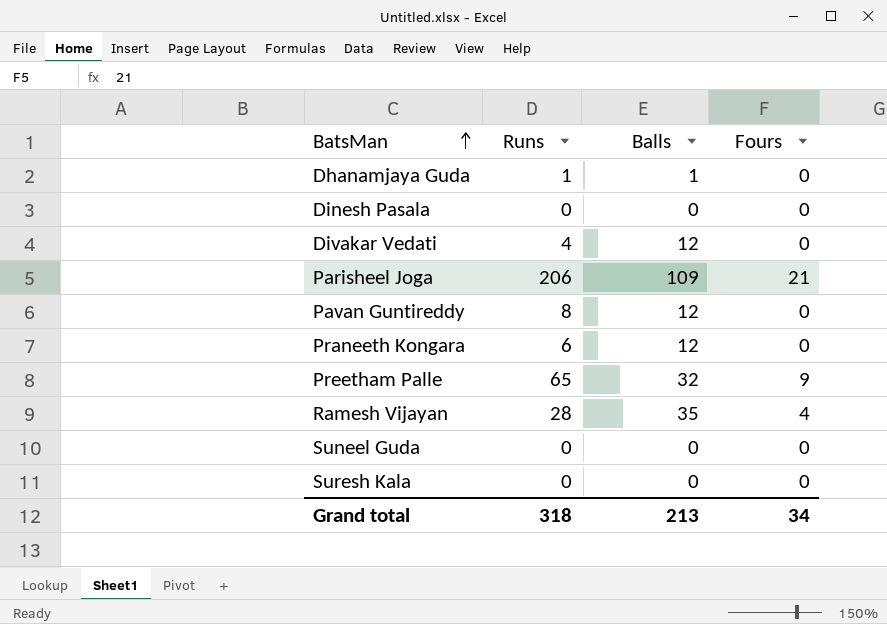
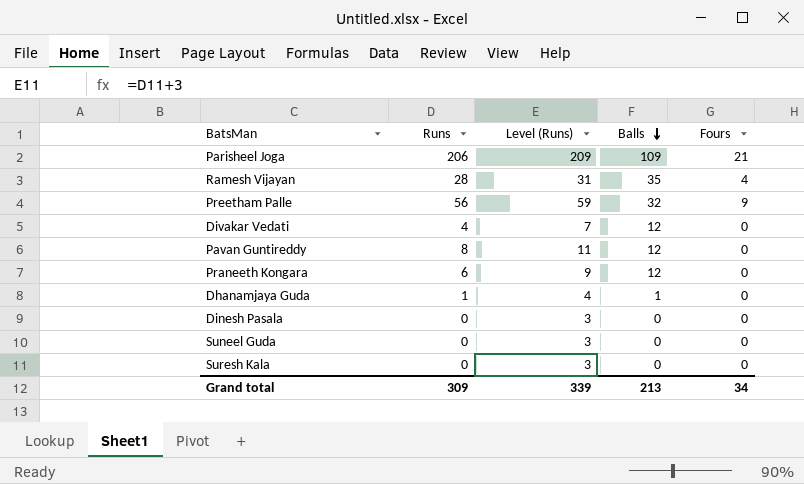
row order: BatsMan ascending -> Balls descending
column Level (Runs) | formula: none -> [Runs] + 3
Preetham Palle | Runs: 65 -> 56
Grand total | Runs: 318 -> 309

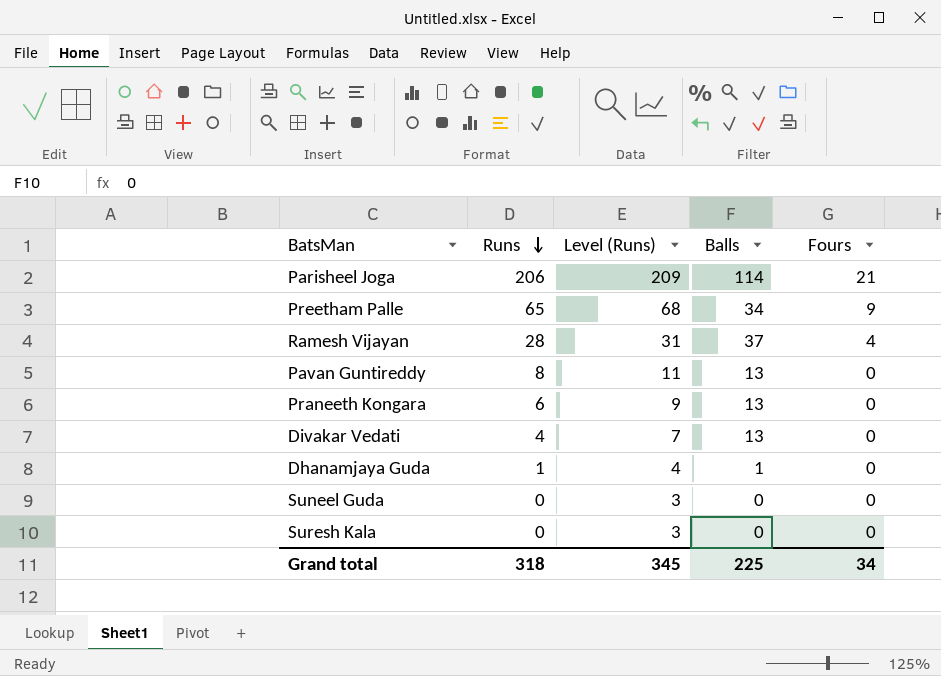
row order: Balls descending -> Runs descending
row Dinesh Pasala: 0 | 3 | 0 | 0 -> none
Parisheel Joga | Balls: 109 -> 114
Preetham Palle | Runs: 56 -> 65
Preetham Palle | Level (Runs): 59 -> 68
Preetham Palle | Balls: 32 -> 34
Ramesh Vijayan | Balls: 35 -> 37
Pavan Guntireddy | Balls: 12 -> 13
Praneeth Kongara | Balls: 12 -> 13
Divakar Vedati | Balls: 12 -> 13
Grand total | Runs: 309 -> 318
Grand total | Level (Runs): 339 -> 345
Grand total | Balls: 213 -> 225

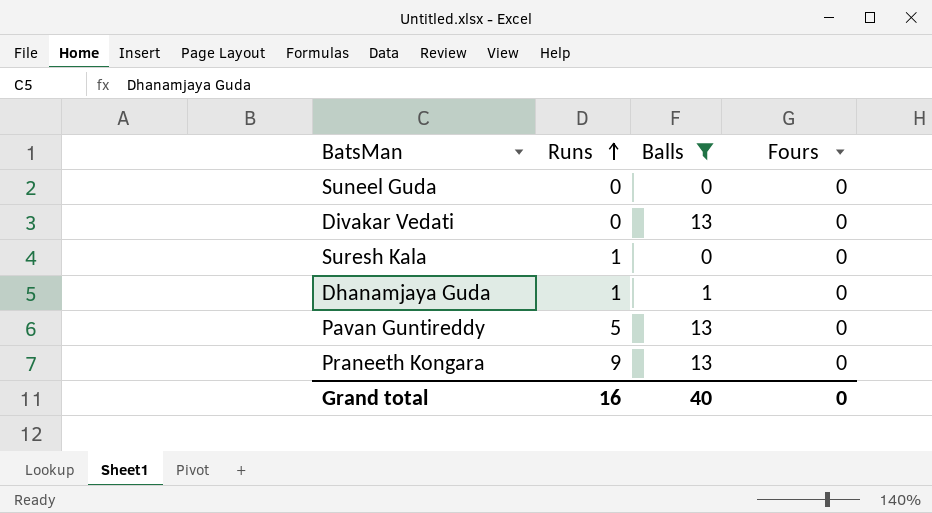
filter: none -> Balls <= 13
row order: Runs descending -> Runs ascending
column Level (Runs) | formula: [Runs] + 3 -> none
Divakar Vedati | Runs: 4 -> 0
Suresh Kala | Runs: 0 -> 1
Pavan Guntireddy | Runs: 8 -> 5
Praneeth Kongara | Runs: 6 -> 9
Grand total | Runs: 318 -> 16
Grand total | Balls: 225 -> 40
Grand total | Fours: 34 -> 0

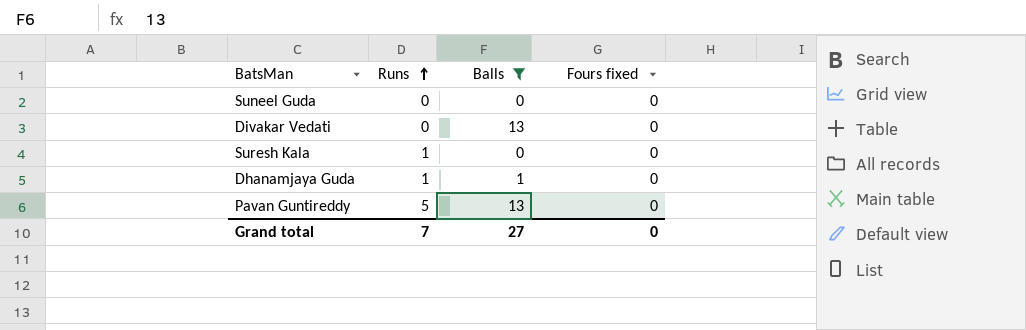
column name: Fours -> Fours fixed
row Praneeth Kongara: 9 | 13 | 0 -> none
Grand total | Runs: 16 -> 7
Grand total | Balls: 40 -> 27

